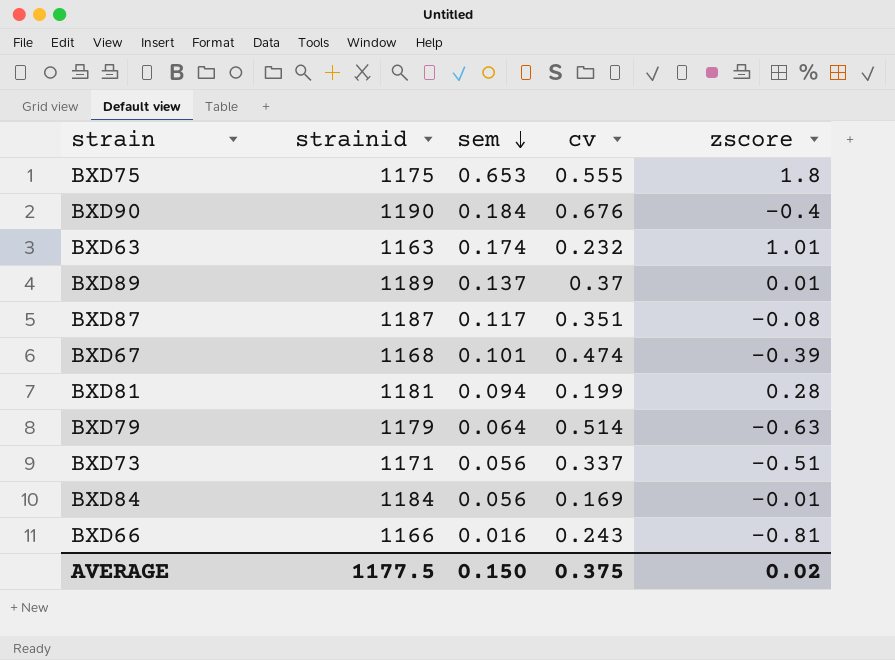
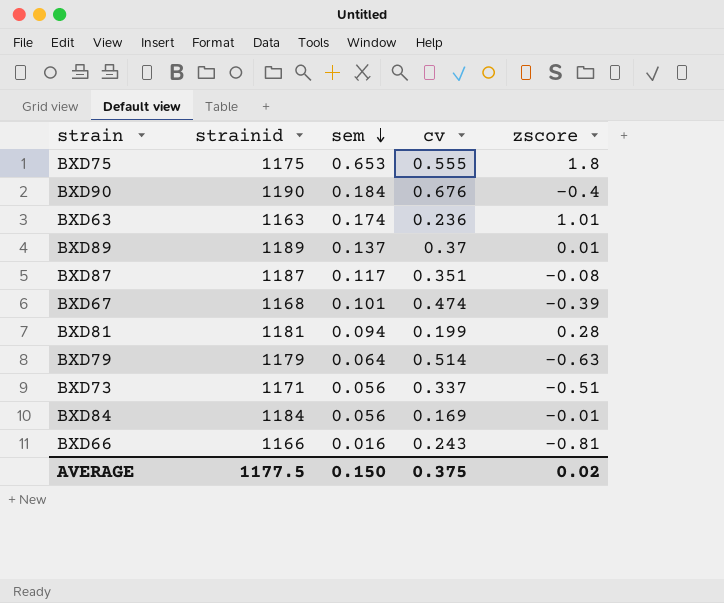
BXD63 | cv: 0.232 -> 0.236

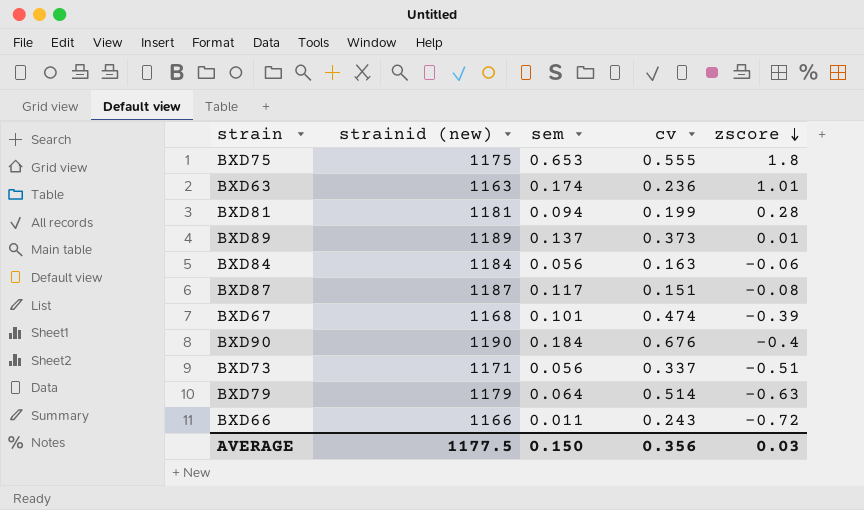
row order: sem descending -> zscore descending
column name: strainid -> strainid (new)
BXD89 | cv: 0.37 -> 0.373
BXD84 | cv: 0.169 -> 0.163
BXD84 | zscore: -0.01 -> -0.06
BXD87 | cv: 0.351 -> 0.151
BXD66 | sem: 0.016 -> 0.011
BXD66 | zscore: -0.81 -> -0.72
AVERAGE | cv: 0.375 -> 0.356
AVERAGE | zscore: 0.02 -> 0.03

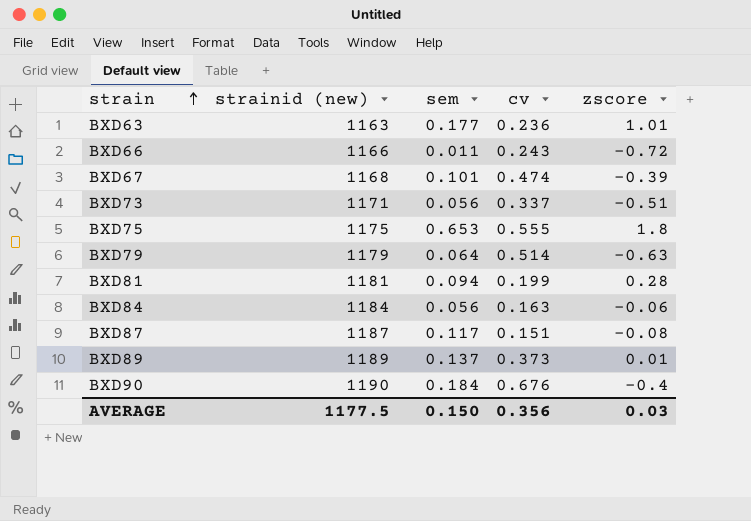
row order: zscore descending -> strain ascending
BXD63 | sem: 0.174 -> 0.177

